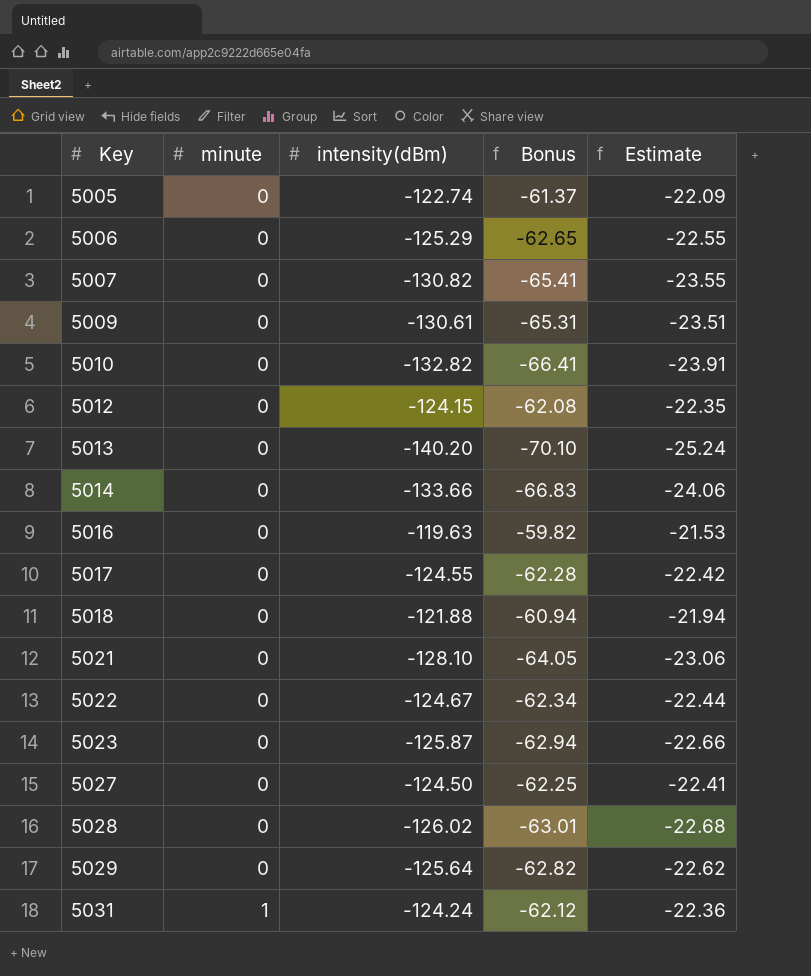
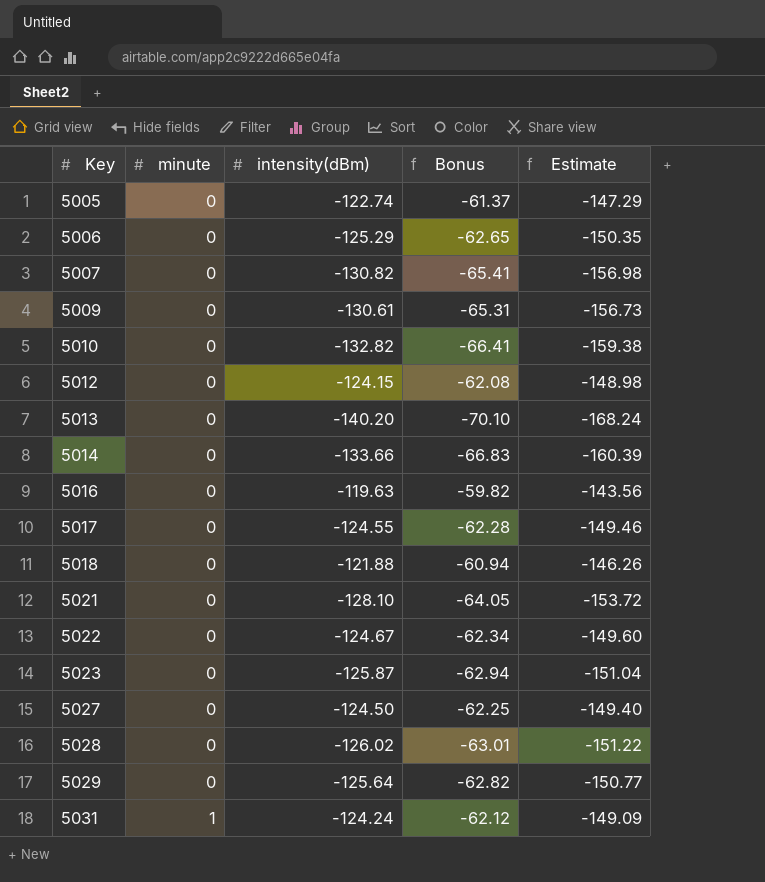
column Estimate | formula: [intensity(dBm)] * 0.18 -> [intensity(dBm)] * 1.2

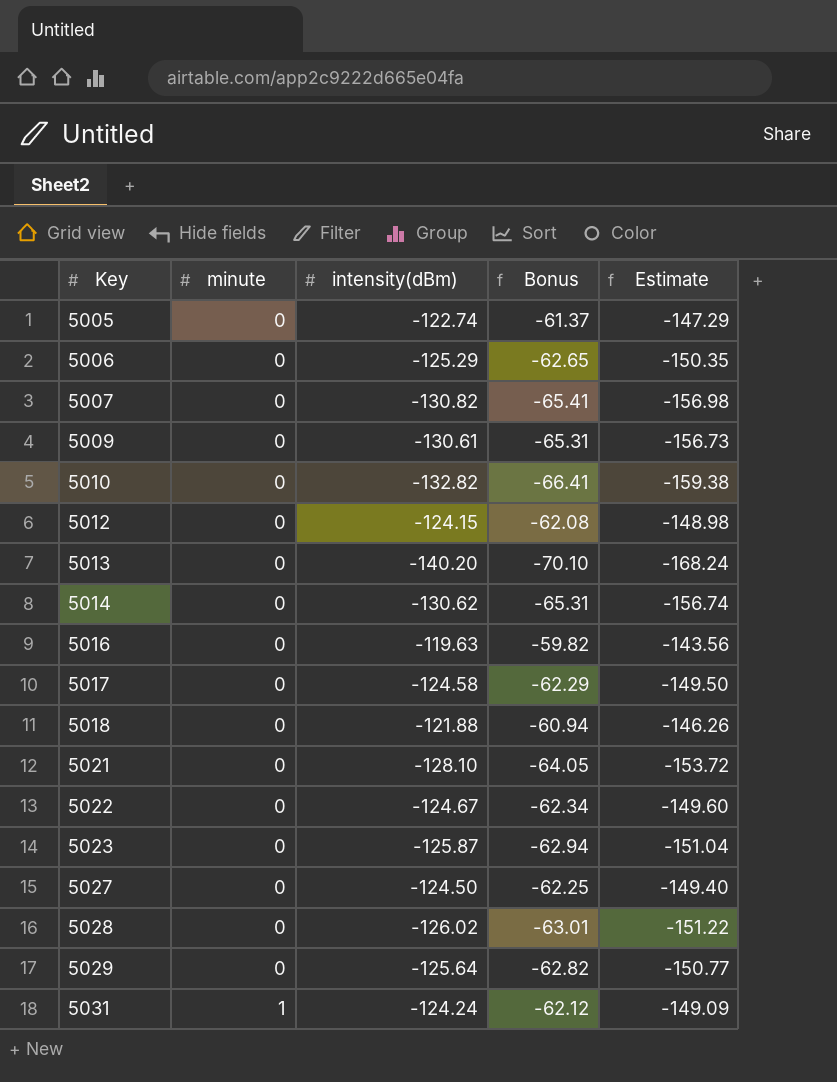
5014 | intensity(dBm): -133.66 -> -130.62
5014 | Bonus: -66.83 -> -65.31
5014 | Estimate: -160.39 -> -156.74
5017 | intensity(dBm): -124.55 -> -124.58
5017 | Bonus: -62.28 -> -62.29
5017 | Estimate: -149.46 -> -149.50

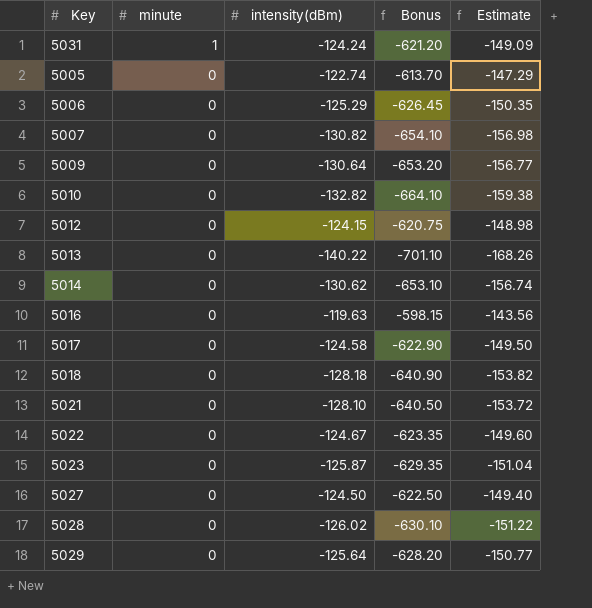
row order: Key ascending -> minute descending
column Bonus | formula: [intensity(dBm)] * 0.5 -> [intensity(dBm)] * 5
5009 | intensity(dBm): -130.61 -> -130.64
5009 | Estimate: -156.73 -> -156.77
5013 | intensity(dBm): -140.20 -> -140.22
5013 | Estimate: -168.24 -> -168.26
5018 | intensity(dBm): -121.88 -> -128.18
5018 | Estimate: -146.26 -> -153.82

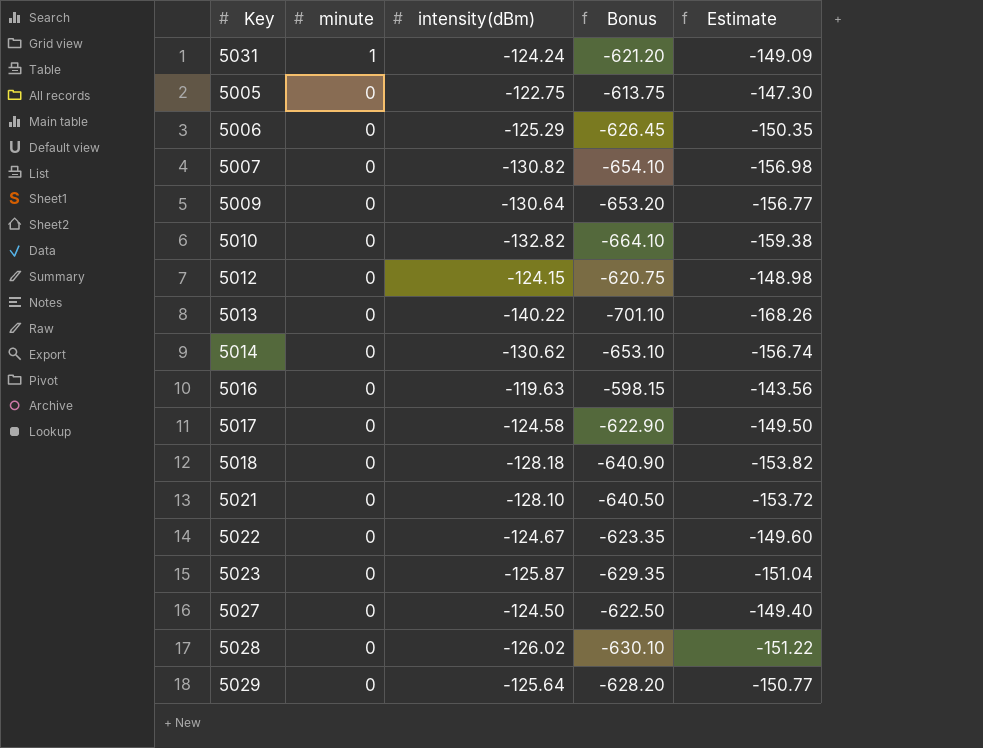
5005 | intensity(dBm): -122.74 -> -122.75
5005 | Bonus: -613.70 -> -613.75
5005 | Estimate: -147.29 -> -147.30

